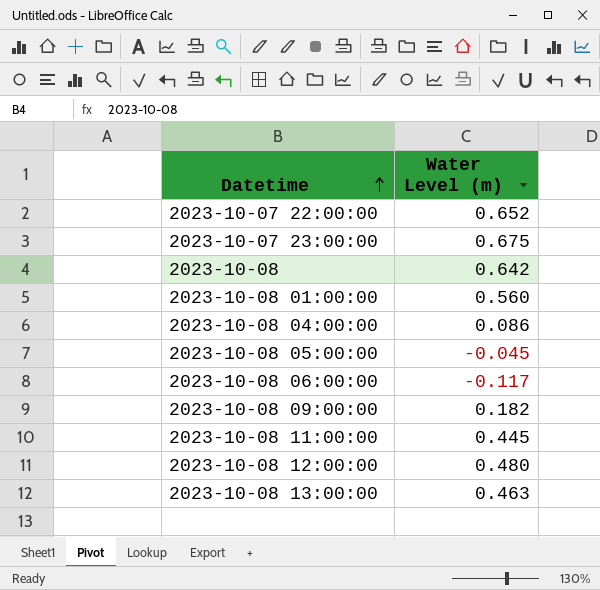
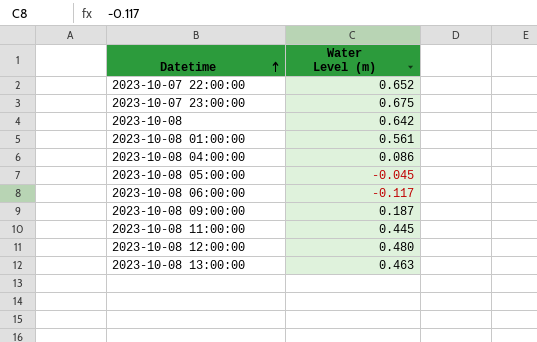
2023-10-08 01:00:00 | Water Level (m): 0.560 -> 0.561
2023-10-08 09:00:00 | Water Level (m): 0.182 -> 0.187

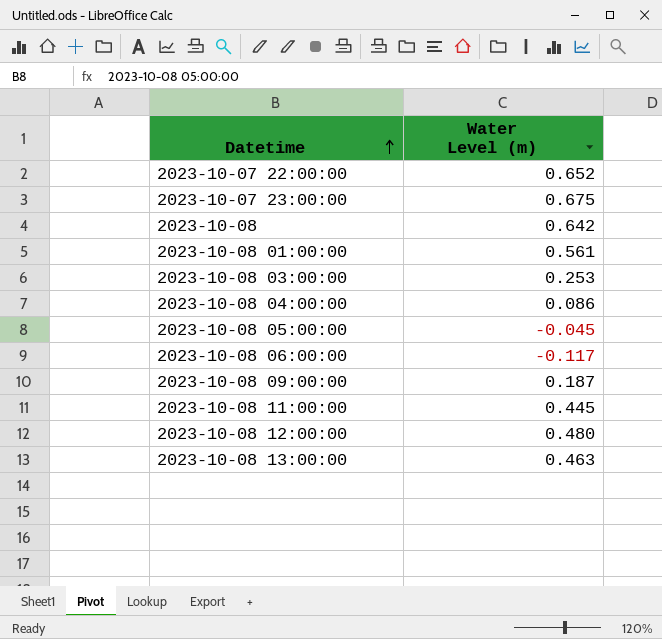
row 2023-10-08 03:00:00: none -> 0.253

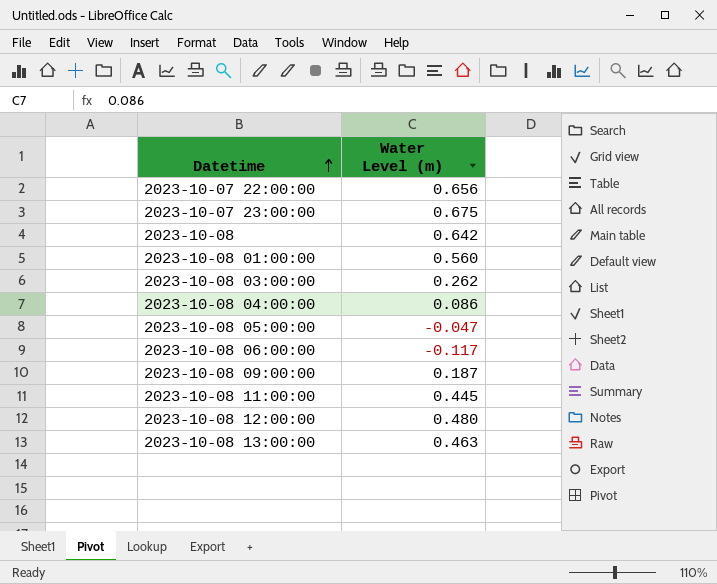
2023-10-07 22:00:00 | Water Level (m): 0.652 -> 0.656
2023-10-08 01:00:00 | Water Level (m): 0.561 -> 0.560
2023-10-08 03:00:00 | Water Level (m): 0.253 -> 0.262
2023-10-08 05:00:00 | Water Level (m): -0.045 -> -0.047

